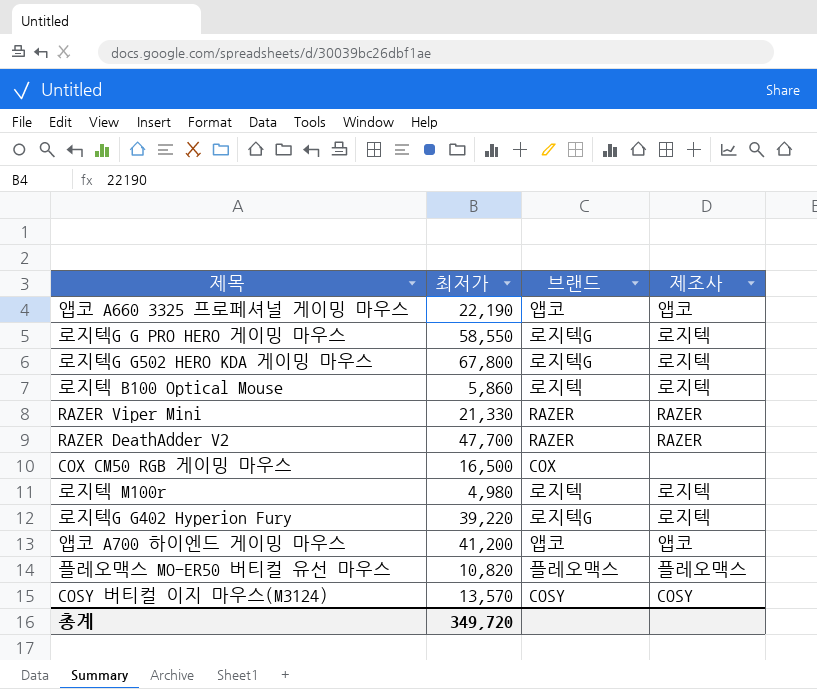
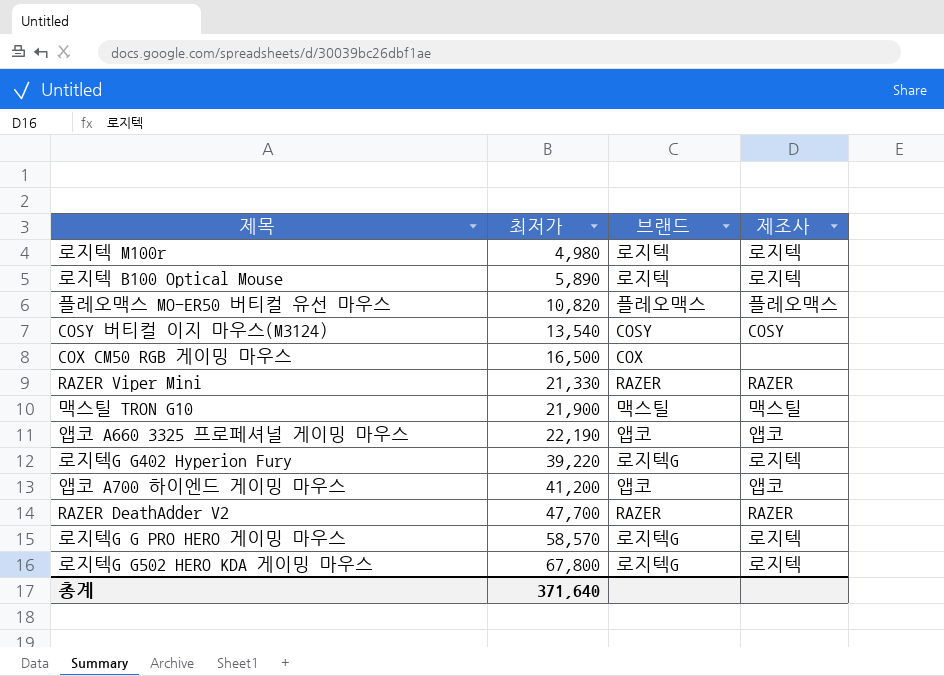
row order: none -> 최저가 ascending
로지텍 B100 Optical Mouse | 최저가: 5,860 -> 5,890
COSY 버티컬 이지 마우스(M3124) | 최저가: 13,570 -> 13,540
row 맥스틸 TRON G10: none -> 21,900 | 맥스틸 | 맥스틸
로지텍G G PRO HERO 게이밍 마우스 | 최저가: 58,550 -> 58,570
총계 | 최저가: 349,720 -> 371,640

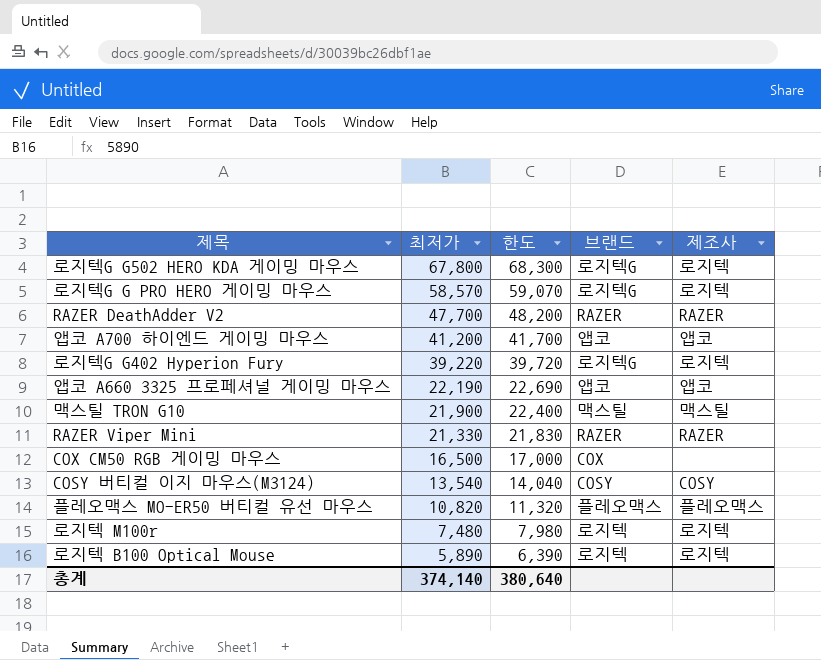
row order: 최저가 ascending -> 최저가 descending
column 한도 | formula: none -> [최저가] + 500
로지텍 M100r | 최저가: 4,980 -> 7,480
총계 | 최저가: 371,640 -> 374,140

